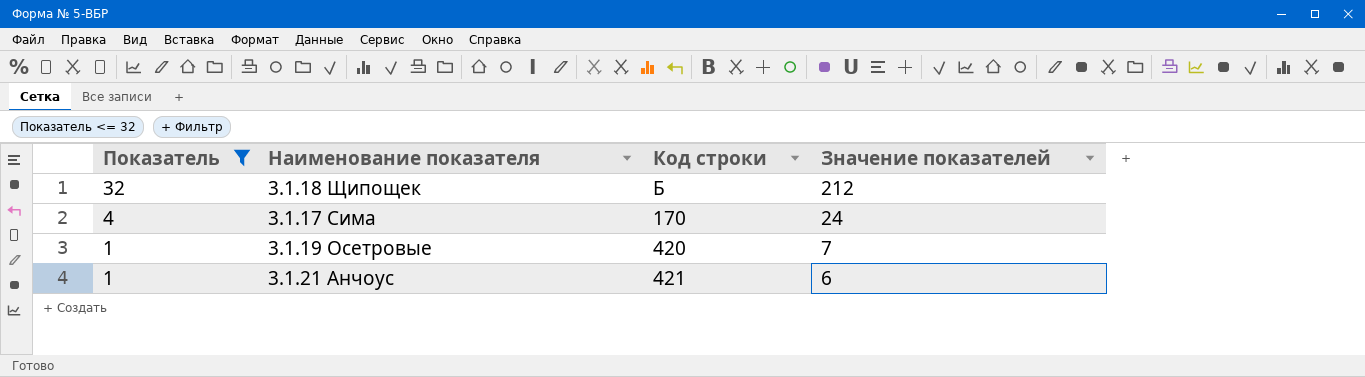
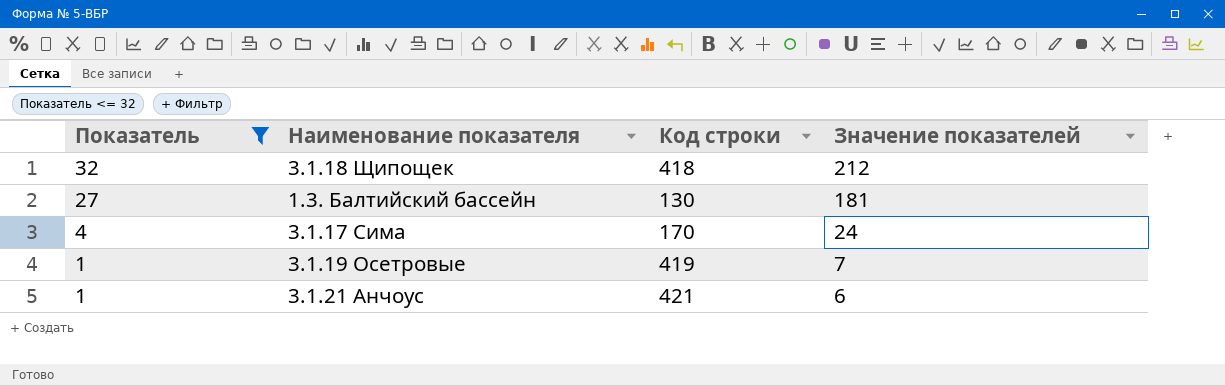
3.1.18 Щипощек | Код строки: Б -> 418
row 1.3. Балтийский бассейн: none -> 27 | 130 | 181
3.1.19 Осетровые | Код строки: 420 -> 419

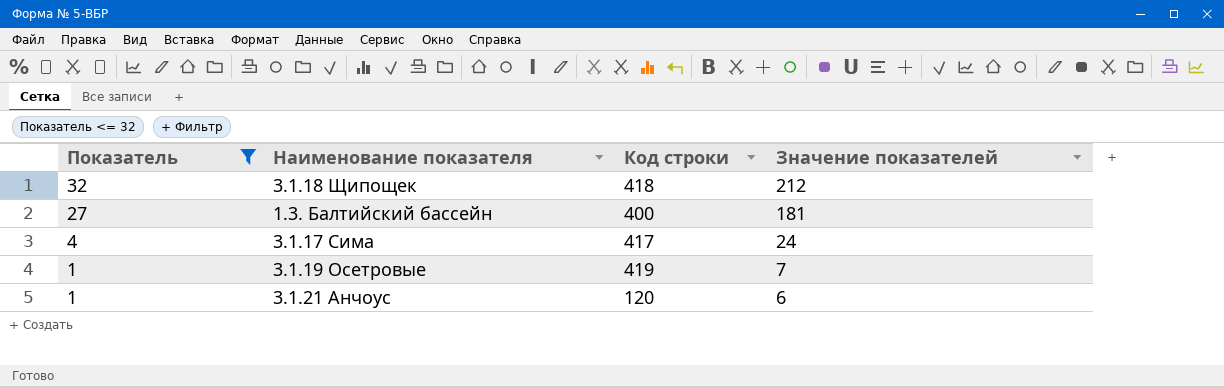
1.3. Балтийский бассейн | Код строки: 130 -> 400
3.1.17 Сима | Код строки: 170 -> 417
3.1.21 Анчоус | Код строки: 421 -> 120

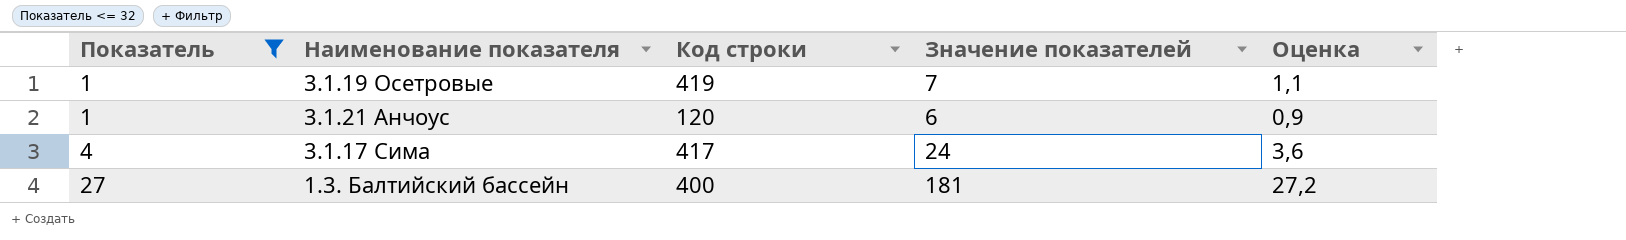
row order: Показатель descending -> Показатель ascending
column Оценка | formula: none -> [Значение показателей] * 0,15
row 3.1.18 Щипощек: 32 | 418 | 212 -> none

